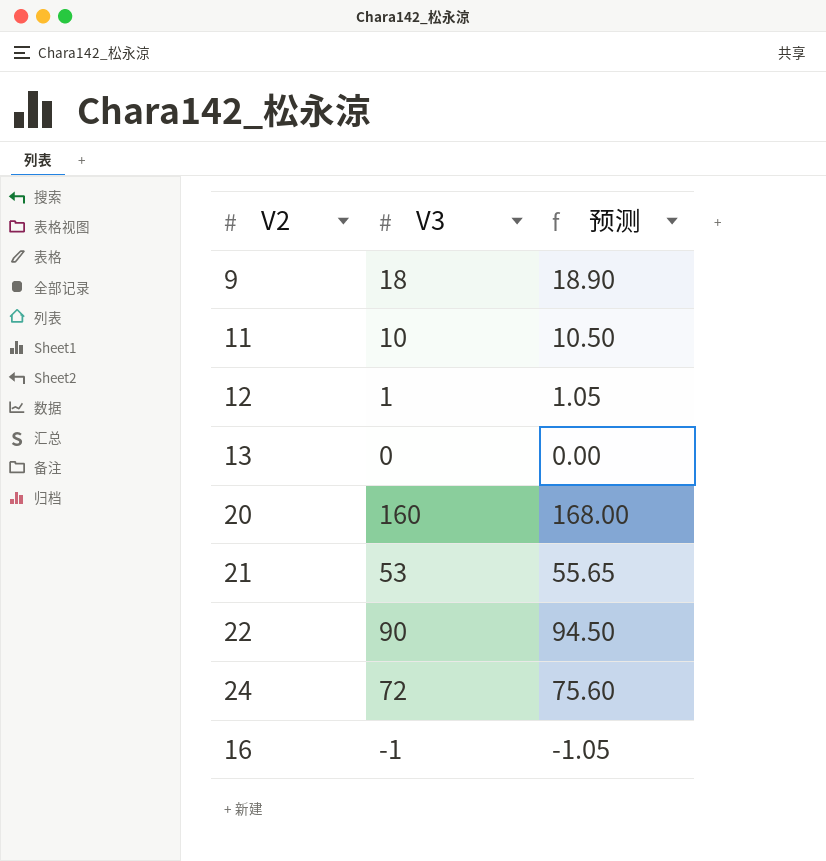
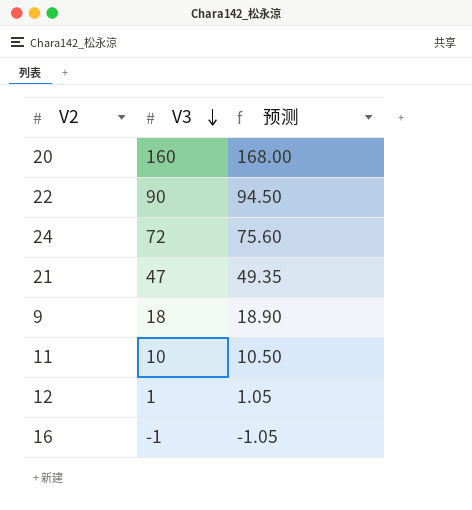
row order: none -> V3 descending
row 13: 0 | 0.00 -> none
21 | V3: 53 -> 47
21 | 预测: 55.65 -> 49.35

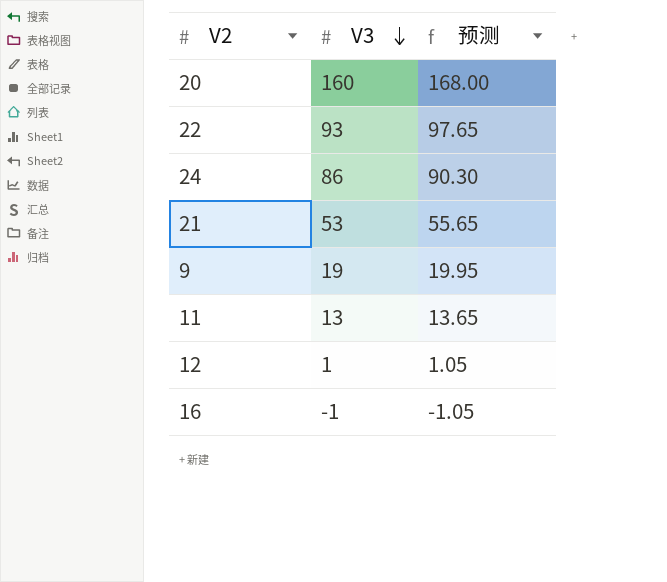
22 | V3: 90 -> 93
22 | 预测: 94.50 -> 97.65
24 | V3: 72 -> 86
24 | 预测: 75.60 -> 90.30
21 | V3: 47 -> 53
21 | 预测: 49.35 -> 55.65
9 | V3: 18 -> 19
9 | 预测: 18.90 -> 19.95
11 | V3: 10 -> 13
11 | 预测: 10.50 -> 13.65

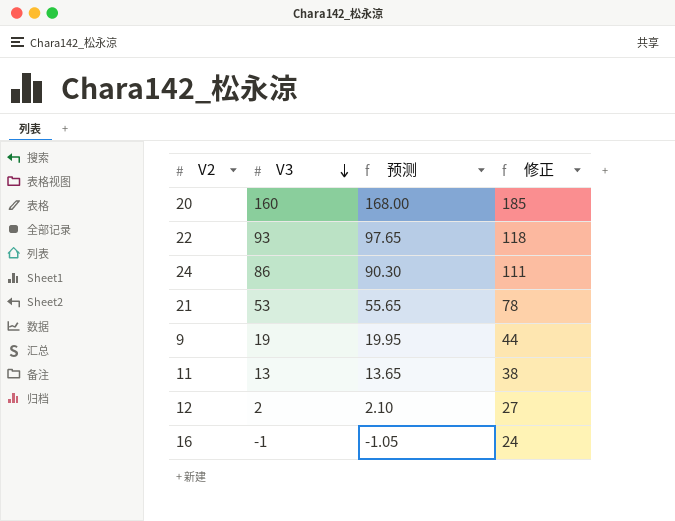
column 修正 | formula: none -> [V3] + 25
12 | V3: 1 -> 2
12 | 预测: 1.05 -> 2.10

